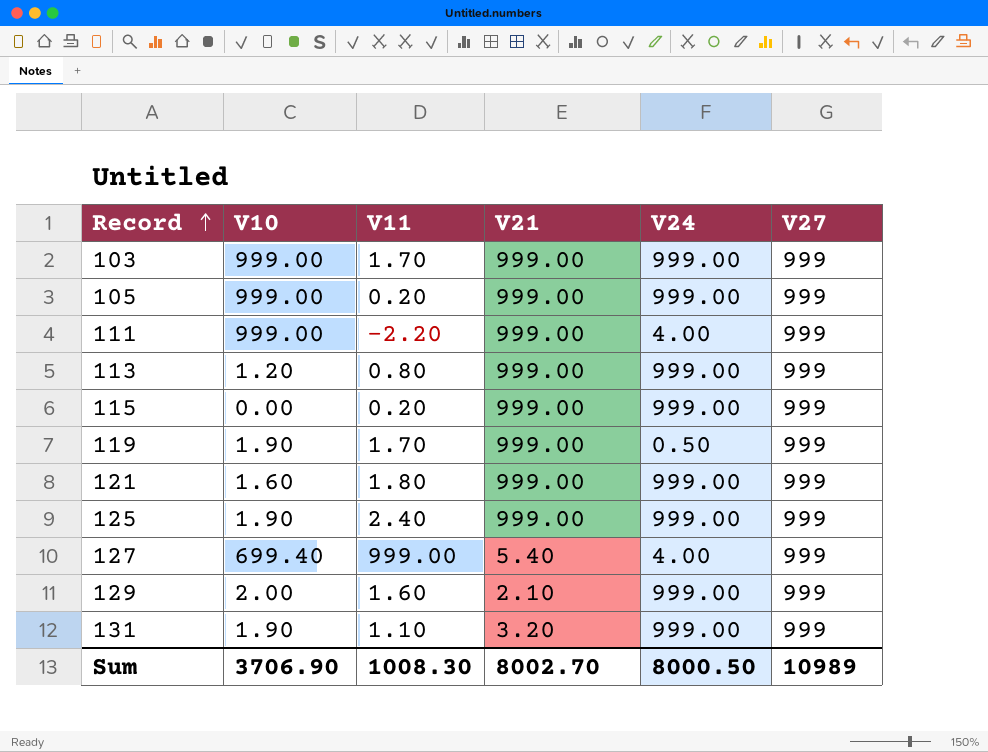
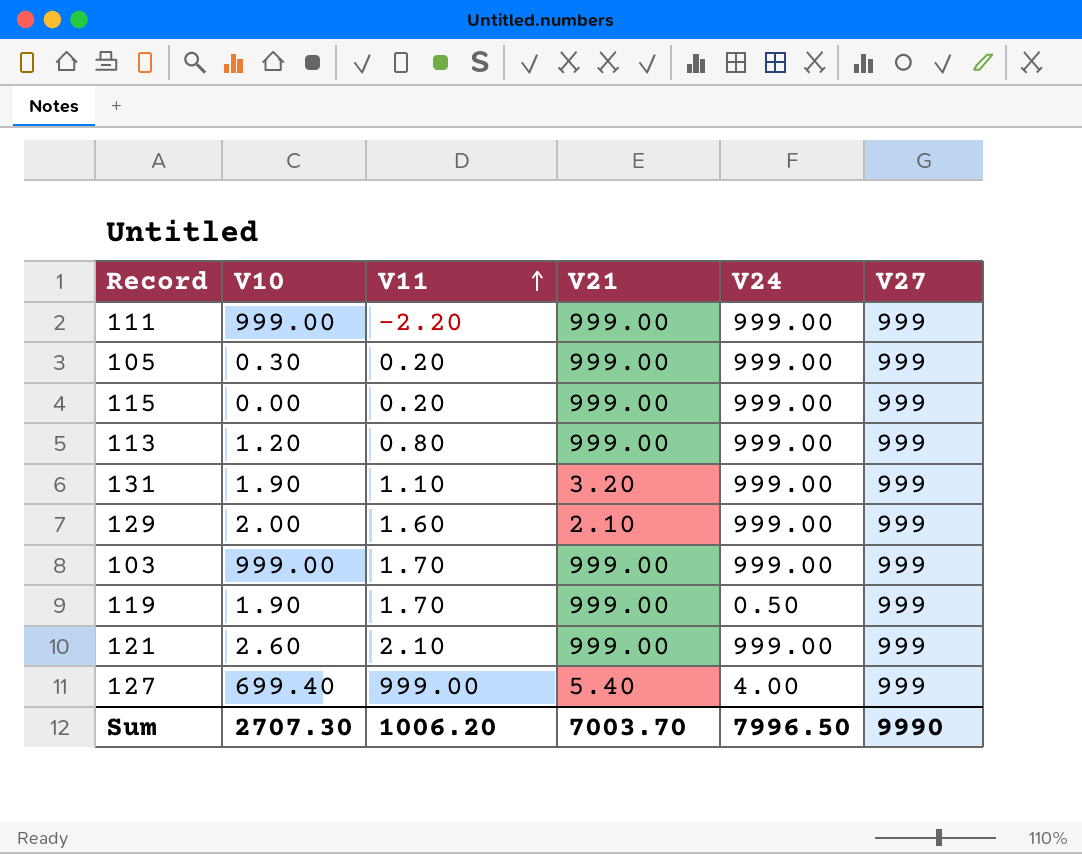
row order: Record ascending -> V11 ascending
row 125: 1.90 | 2.40 | 999.00 | 999.00 | 999 -> none
111 | V24: 4.00 -> 999.00
105 | V10: 999.00 -> 0.30
121 | V10: 1.60 -> 2.60
121 | V11: 1.80 -> 2.10
Sum | V10: 3706.90 -> 2707.30
Sum | V11: 1008.30 -> 1006.20
Sum | V21: 8002.70 -> 7003.70
Sum | V24: 8000.50 -> 7996.50
Sum | V27: 10989 -> 9990

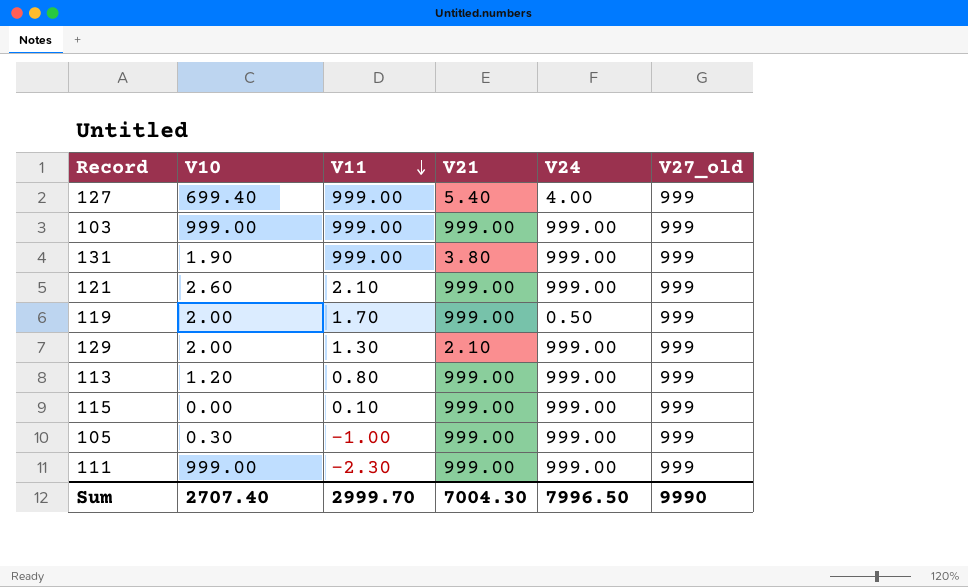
row order: V11 ascending -> V11 descending
column name: V27 -> V27_old
103 | V11: 1.70 -> 999.00
131 | V11: 1.10 -> 999.00
131 | V21: 3.20 -> 3.80
119 | V10: 1.90 -> 2.00
129 | V11: 1.60 -> 1.30
115 | V11: 0.20 -> 0.10
105 | V11: 0.20 -> -1.00
111 | V11: -2.20 -> -2.30
Sum | V10: 2707.30 -> 2707.40
Sum | V11: 1006.20 -> 2999.70
Sum | V21: 7003.70 -> 7004.30

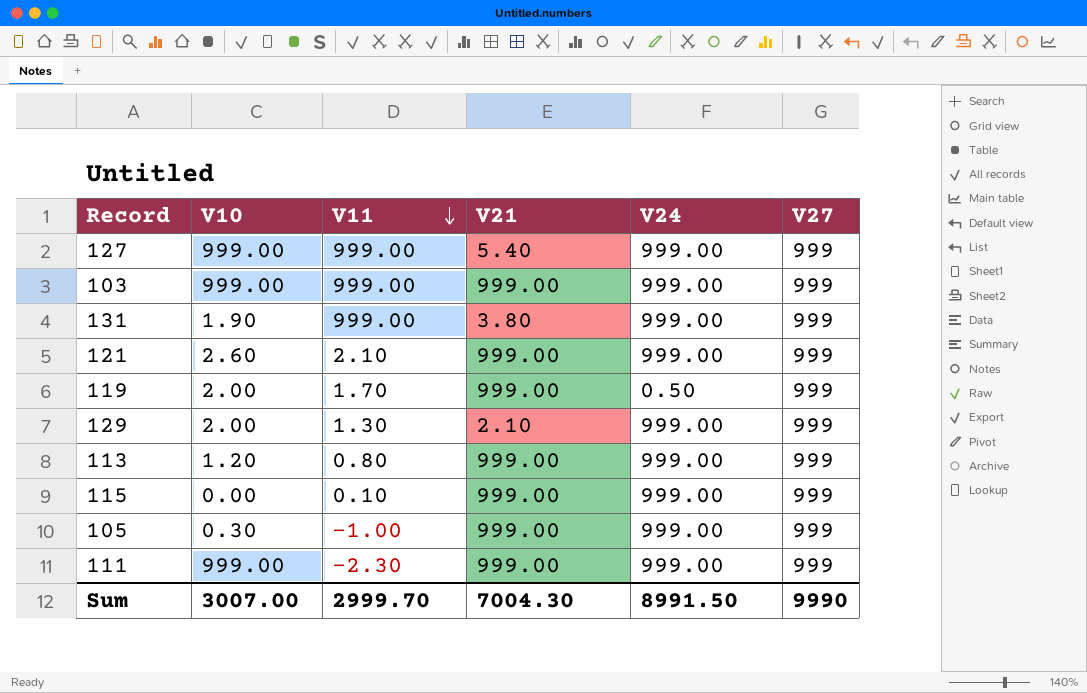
column name: V27_old -> V27
127 | V10: 699.40 -> 999.00
127 | V24: 4.00 -> 999.00
Sum | V10: 2707.40 -> 3007.00
Sum | V24: 7996.50 -> 8991.50

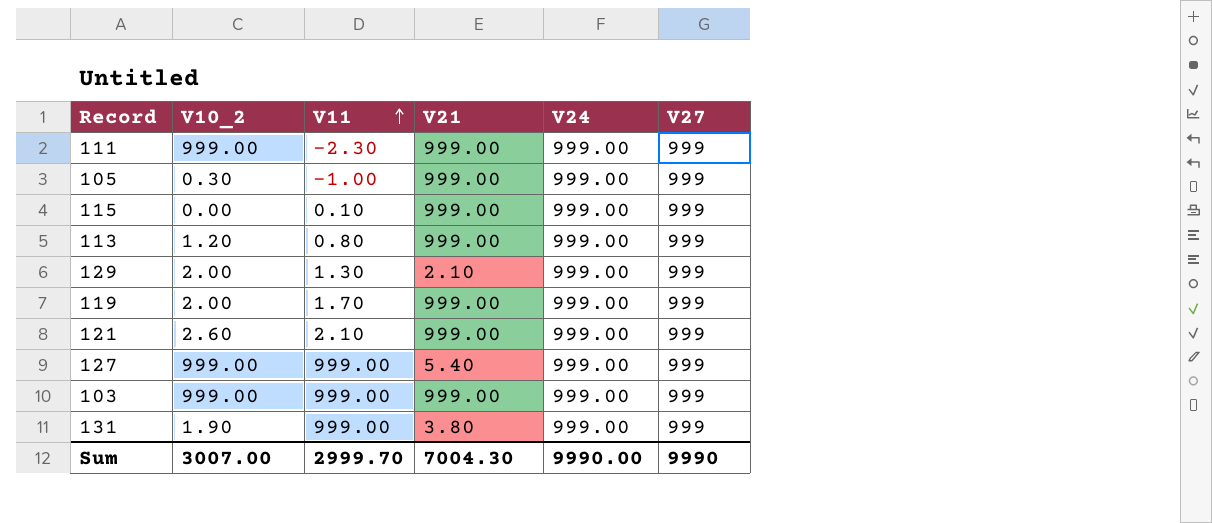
row order: V11 descending -> V11 ascending
column name: V10 -> V10_2
119 | V24: 0.50 -> 999.00
Sum | V24: 8991.50 -> 9990.00

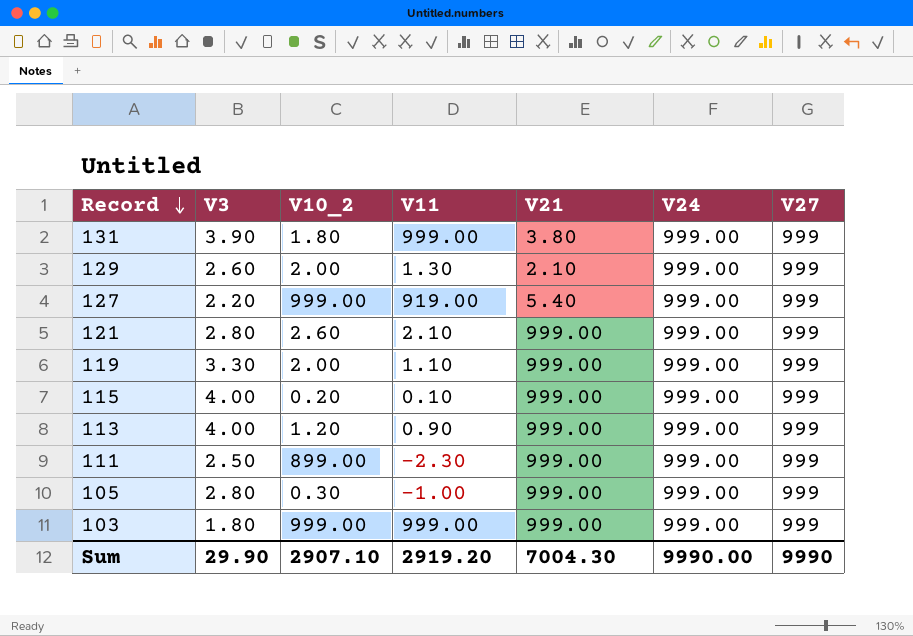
row order: V11 ascending -> Record descending
column V3 | position: none -> 2
131 | V10_2: 1.90 -> 1.80
127 | V11: 999.00 -> 919.00
119 | V11: 1.70 -> 1.10
115 | V10_2: 0.00 -> 0.20
113 | V11: 0.80 -> 0.90
111 | V10_2: 999.00 -> 899.00
Sum | V10_2: 3007.00 -> 2907.10
Sum | V11: 2999.70 -> 2919.20

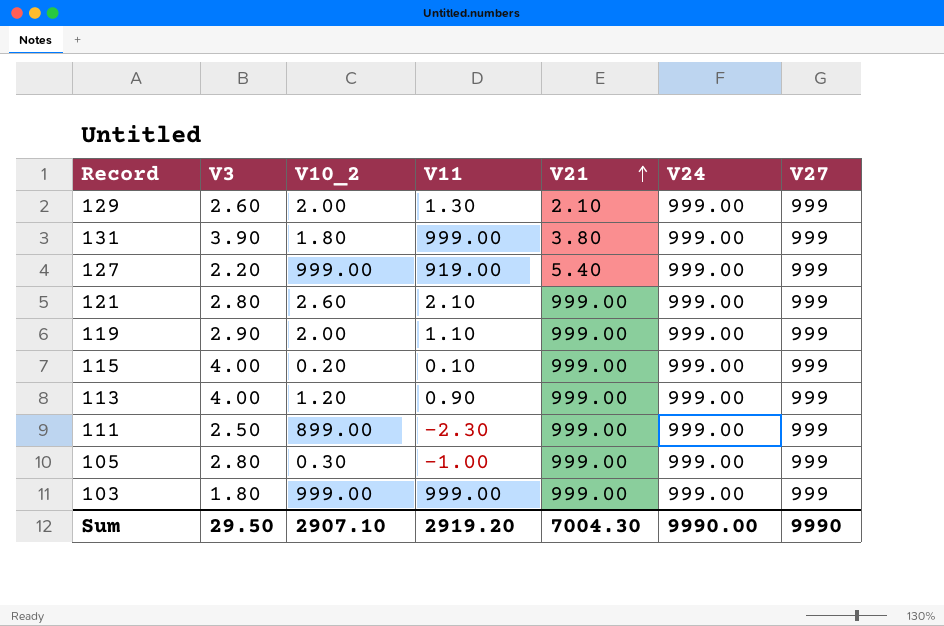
row order: Record descending -> V21 ascending
119 | V3: 3.30 -> 2.90
Sum | V3: 29.90 -> 29.50

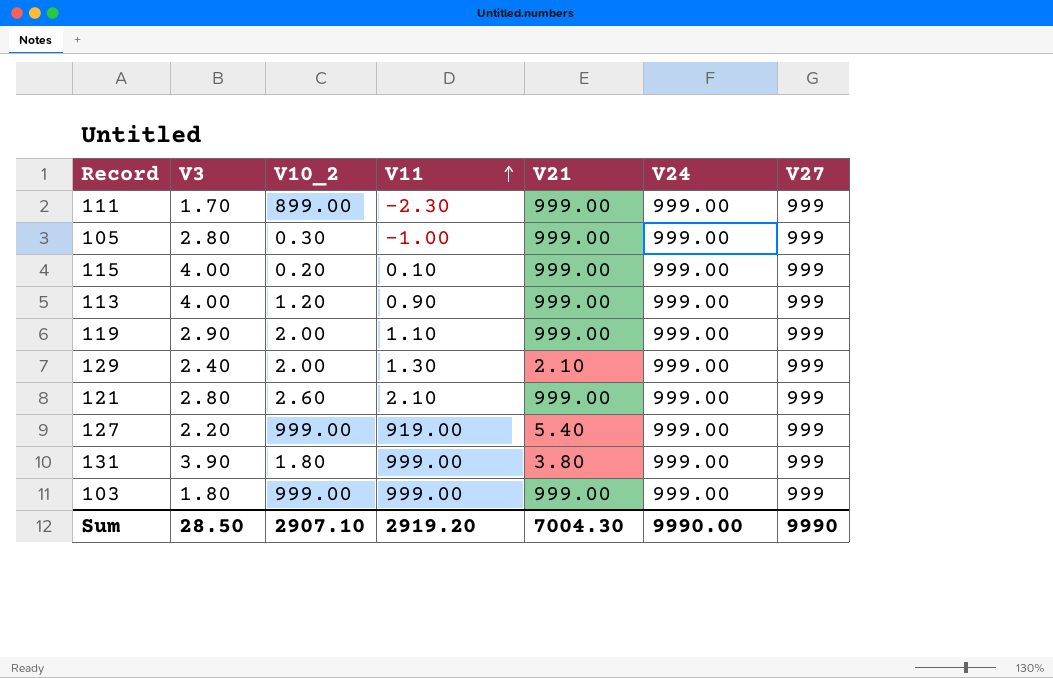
row order: V21 ascending -> V11 ascending
111 | V3: 2.50 -> 1.70
129 | V3: 2.60 -> 2.40
Sum | V3: 29.50 -> 28.50

